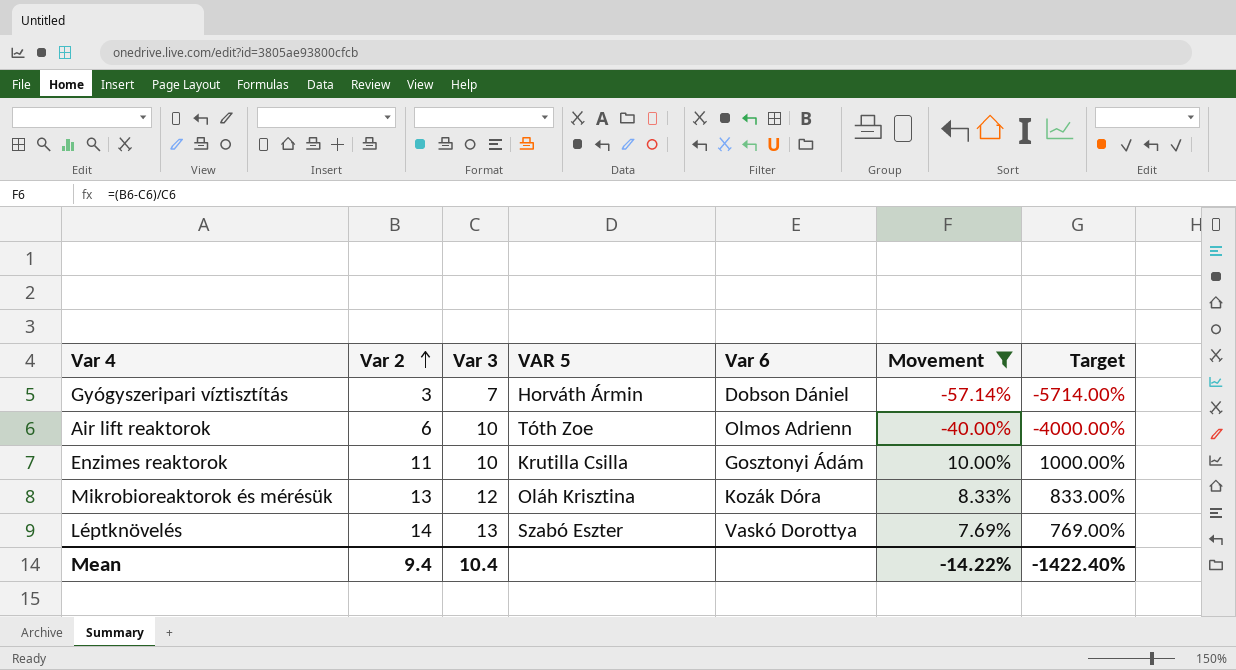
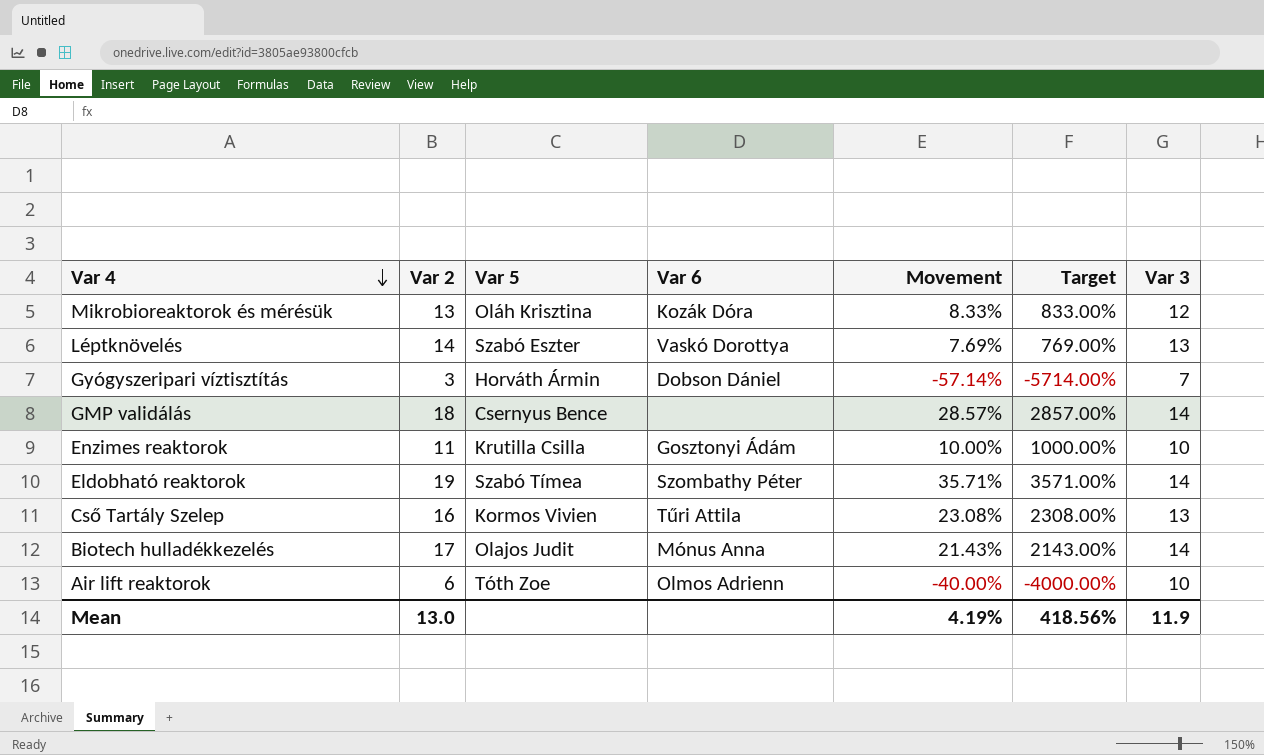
filter: Movement <= 10.00% -> none
row order: Var 2 ascending -> Var 4 descending
column name: VAR 5 -> Var 5
column Var 3 | position: 3 -> 7
Mean | Var 2: 9.4 -> 13.0
Mean | Movement: -14.22% -> 4.19%
Mean | Target: -1422.40% -> 418.56%
Mean | Var 3: 10.4 -> 11.9

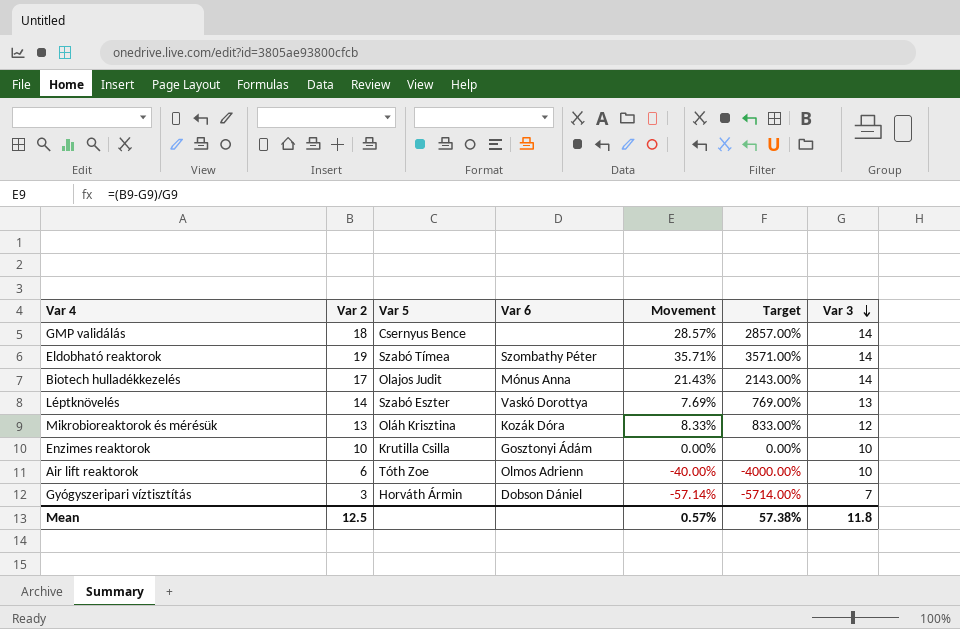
row order: Var 4 descending -> Var 3 descending
row Cső Tartály Szelep: 16 | Kormos Vivien | Tűri Attila | 23.08% | 2308.00% | 13 -> none
Enzimes reaktorok | Var 2: 11 -> 10
Enzimes reaktorok | Movement: 10.00% -> 0.00%
Enzimes reaktorok | Target: 1000.00% -> 0.00%
Mean | Var 2: 13.0 -> 12.5
Mean | Movement: 4.19% -> 0.57%
Mean | Target: 418.56% -> 57.38%
Mean | Var 3: 11.9 -> 11.8

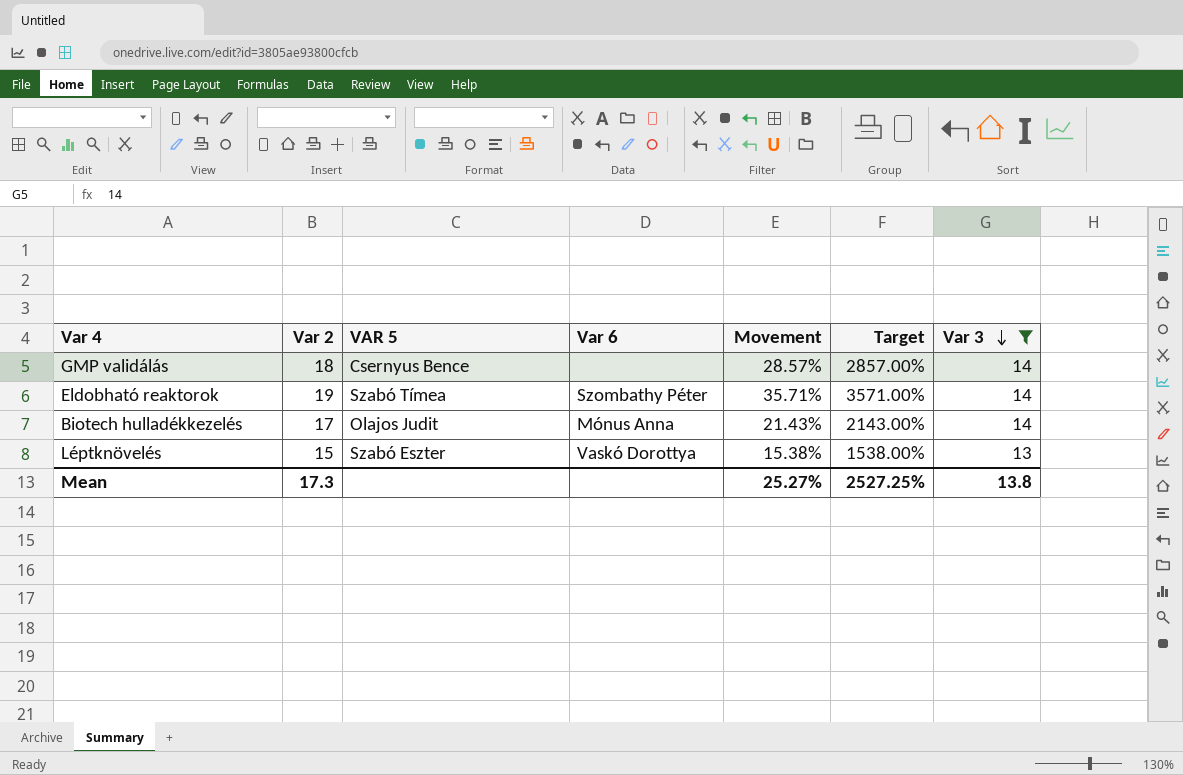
filter: none -> Var 3 >= 13
column name: Var 5 -> VAR 5
Léptknövelés | Var 2: 14 -> 15
Léptknövelés | Movement: 7.69% -> 15.38%
Léptknövelés | Target: 769.00% -> 1538.00%
Mean | Var 2: 12.5 -> 17.3
Mean | Movement: 0.57% -> 25.27%
Mean | Target: 57.38% -> 2527.25%
Mean | Var 3: 11.8 -> 13.8

